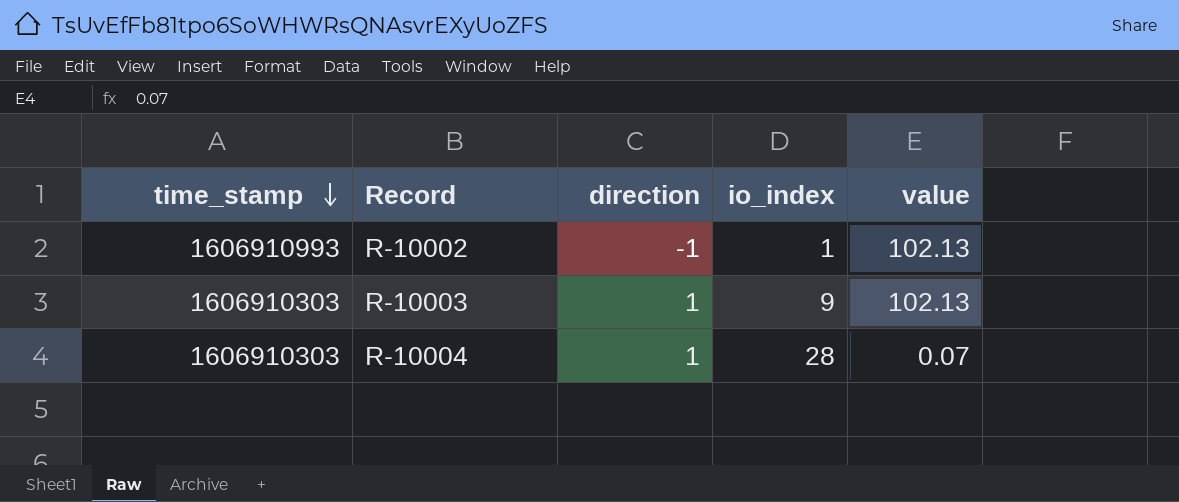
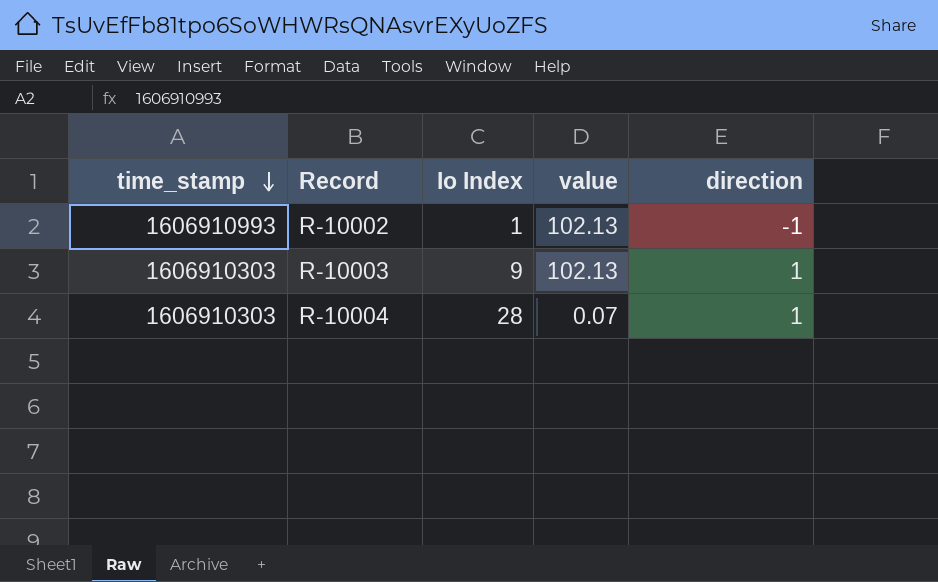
column name: io_index -> Io Index
column direction | position: 3 -> 5

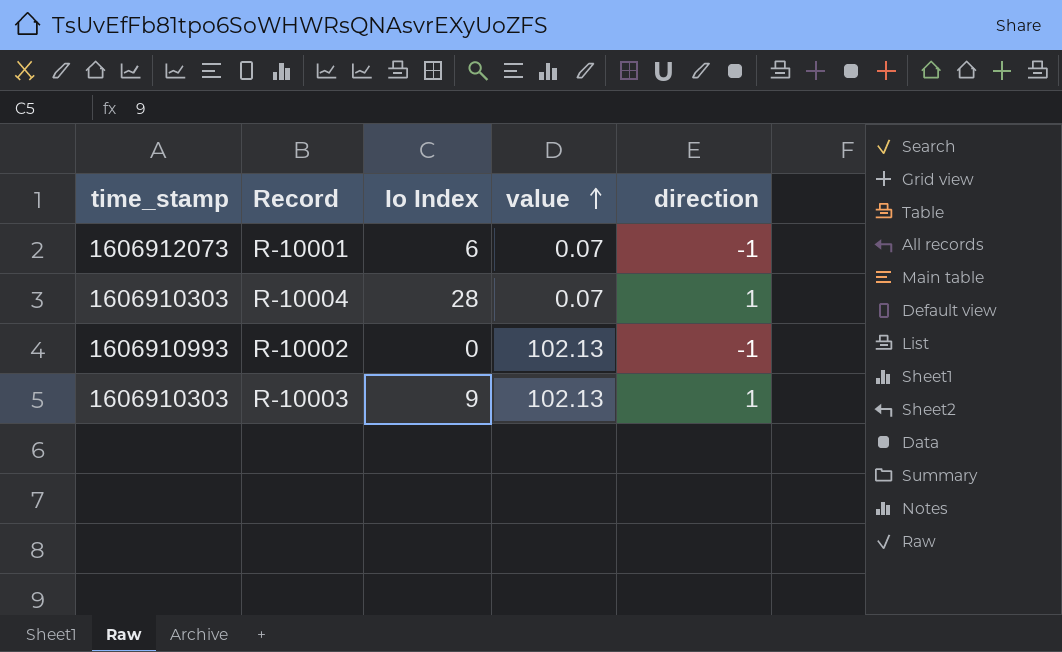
row order: time_stamp descending -> value ascending
row R-10001: none -> 1606912073 | 6 | 0.07 | -1
R-10002 | Io Index: 1 -> 0

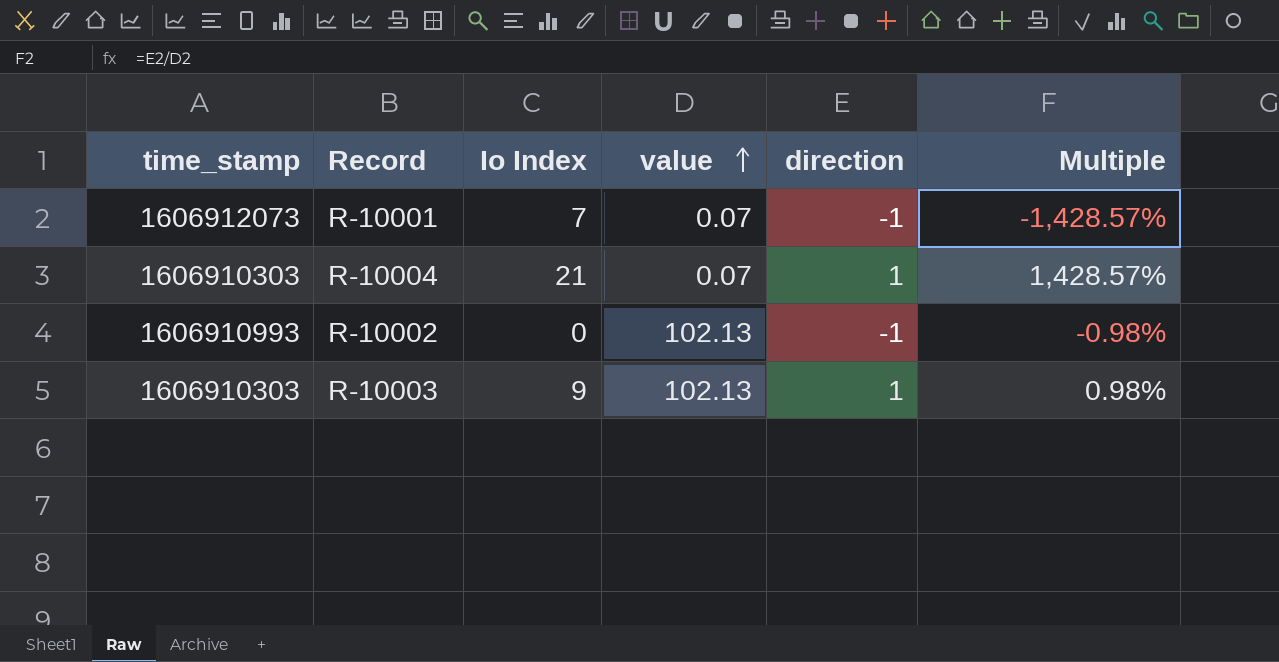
column Multiple | formula: none -> [direction] / [value]
R-10001 | Io Index: 6 -> 7
R-10004 | Io Index: 28 -> 21

